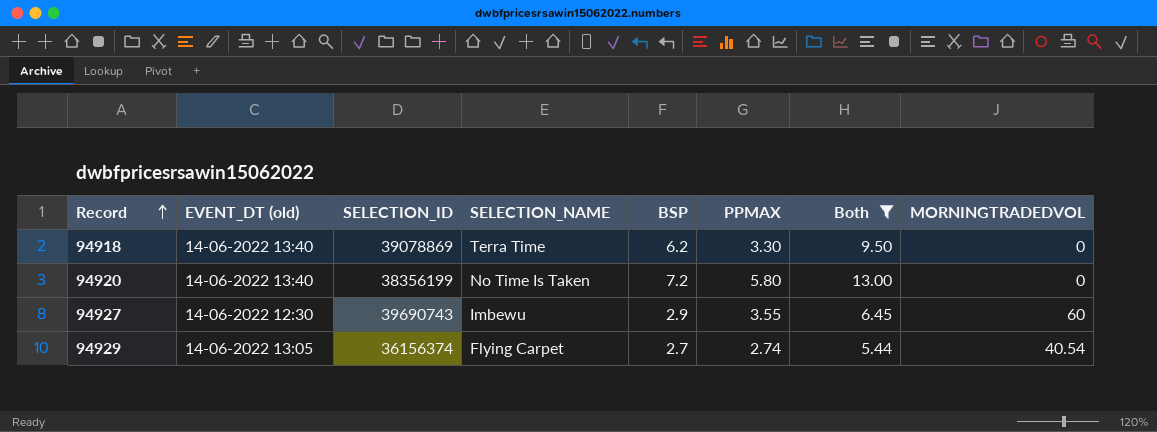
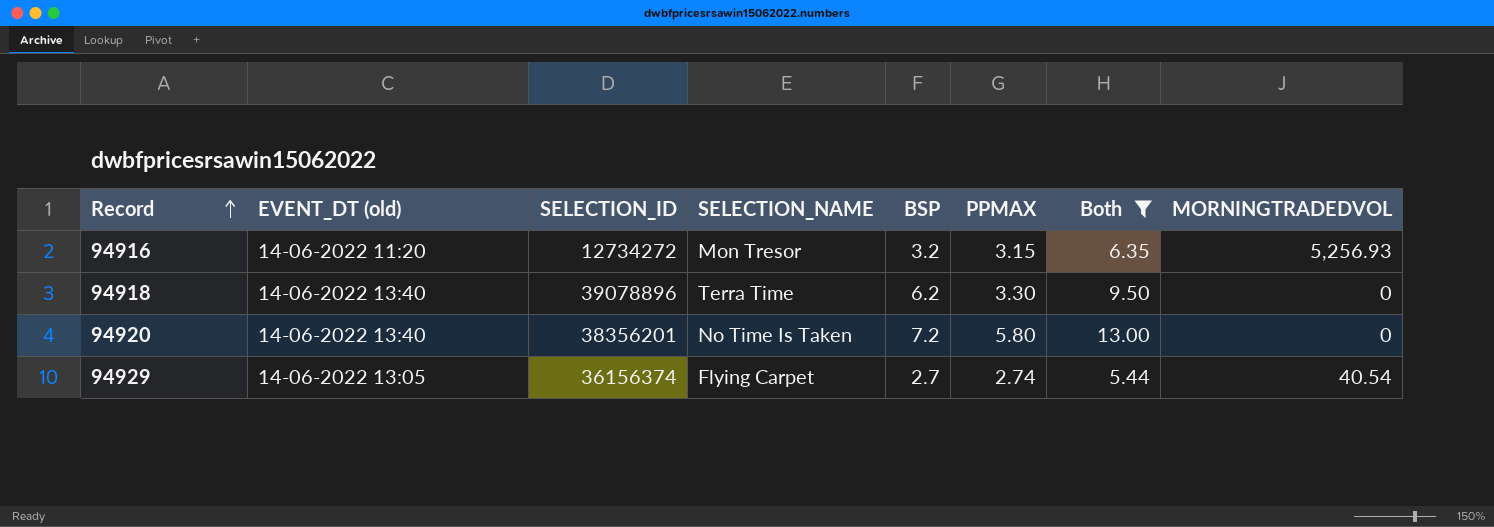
row 94927: 14-06-2022 12:30 | 39690743 | Imbewu | 2.9 | 3.55 | 6.45 | 60 -> none
row 94916: none -> 14-06-2022 11:20 | 12734272 | Mon Tresor | 3.2 | 3.15 | 6.35 | 5,256.93
94918 | SELECTION_ID: 39078869 -> 39078896
94920 | SELECTION_ID: 38356199 -> 38356201

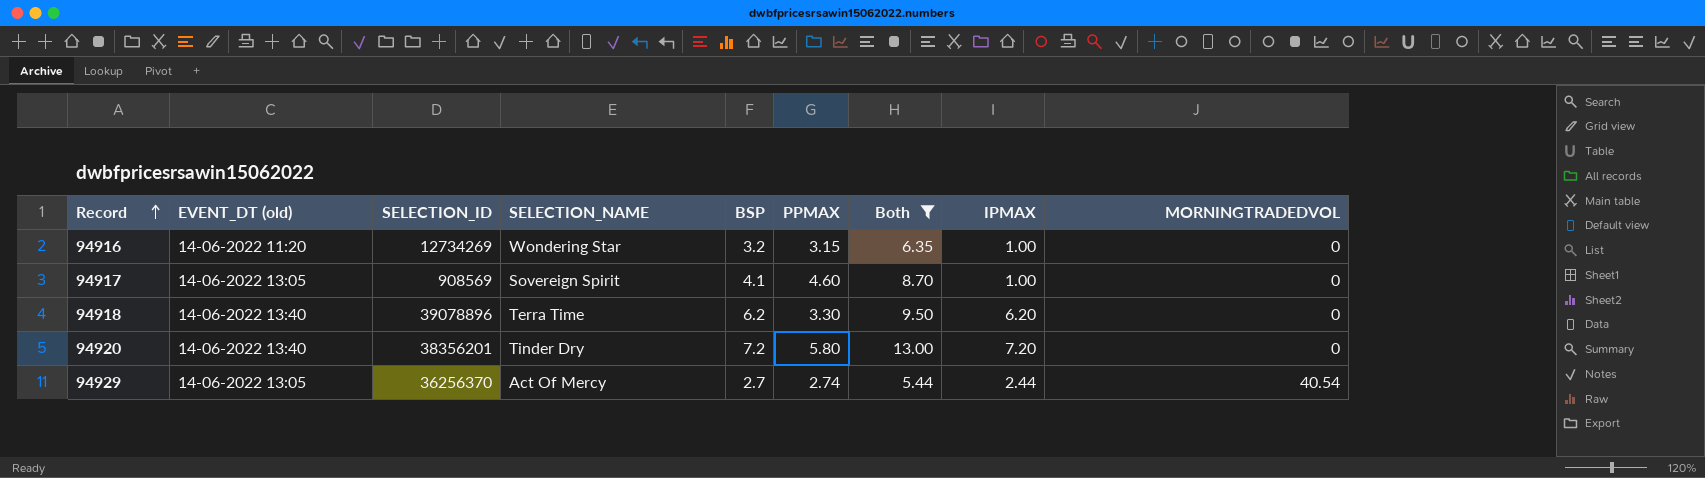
column IPMAX | position: none -> 8
94916 | SELECTION_ID: 12734272 -> 12734269
94916 | SELECTION_NAME: Mon Tresor -> Wondering Star
94916 | MORNINGTRADEDVOL: 5,256.93 -> 0
row 94917: none -> 14-06-2022 13:05 | 908569 | Sovereign Spirit | 4.1 | 4.60 | 8.70 | 1.00 | 0
94920 | SELECTION_NAME: No Time Is Taken -> Tinder Dry
94929 | SELECTION_ID: 36156374 -> 36256370
94929 | SELECTION_NAME: Flying Carpet -> Act Of Mercy

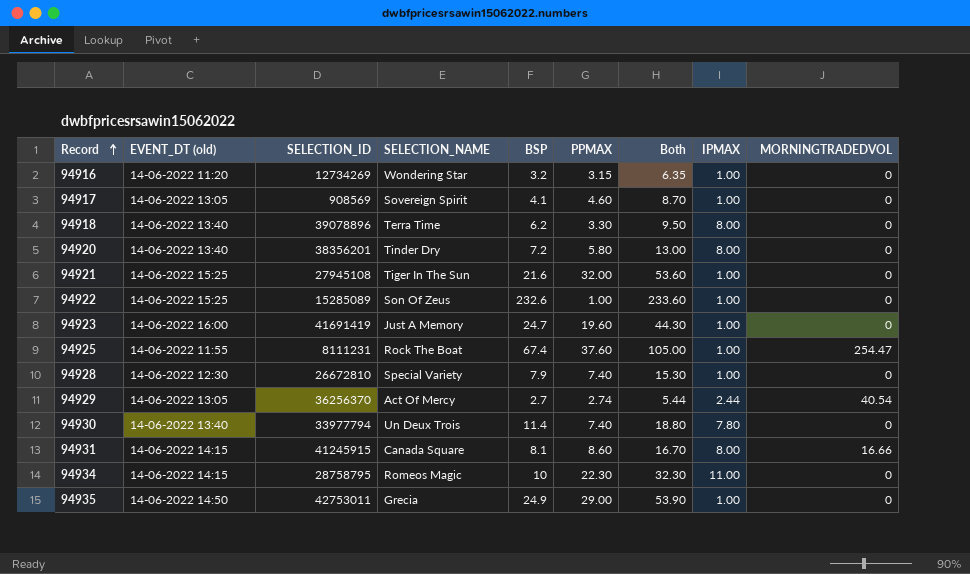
filter: Both <= 13.00 -> none
94918 | IPMAX: 6.20 -> 8.00
94920 | IPMAX: 7.20 -> 8.00

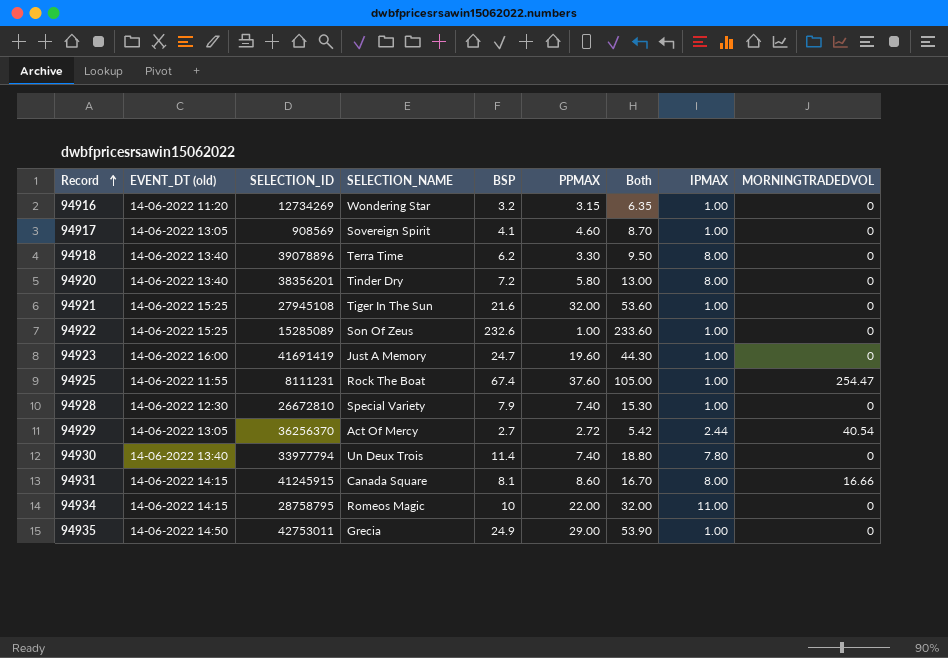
94929 | PPMAX: 2.74 -> 2.72
94929 | Both: 5.44 -> 5.42
94934 | PPMAX: 22.30 -> 22.00
94934 | Both: 32.30 -> 32.00

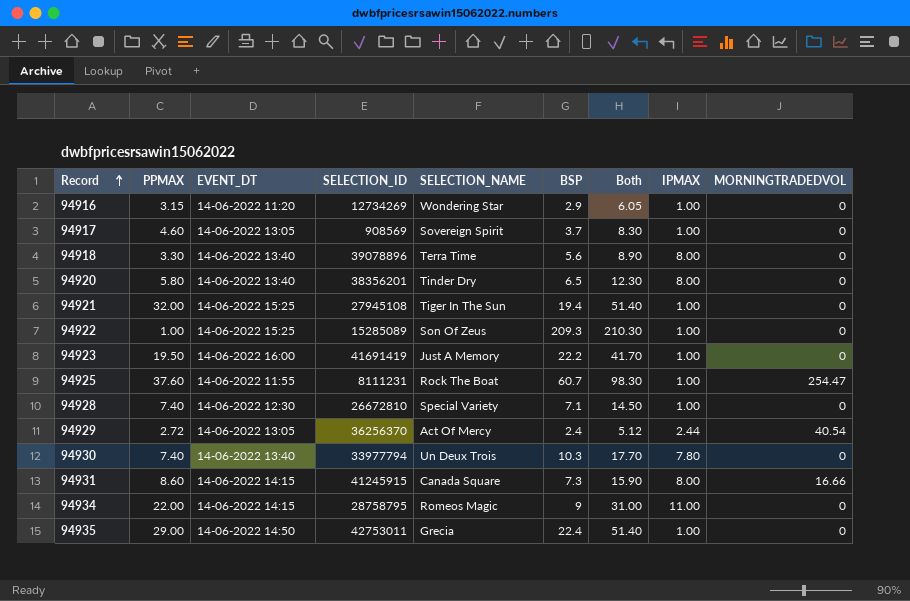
column PPMAX | position: 6 -> 2
column name: EVENT_DT (old) -> EVENT_DT
94916 | BSP: 3.2 -> 2.9
94916 | Both: 6.35 -> 6.05
94917 | BSP: 4.1 -> 3.7
94917 | Both: 8.70 -> 8.30
94918 | BSP: 6.2 -> 5.6
94918 | Both: 9.50 -> 8.90
94920 | BSP: 7.2 -> 6.5
94920 | Both: 13.00 -> 12.30
94921 | BSP: 21.6 -> 19.4
94921 | Both: 53.60 -> 51.40
94922 | BSP: 232.6 -> 209.3
94922 | Both: 233.60 -> 210.30
94923 | PPMAX: 19.60 -> 19.50
94923 | BSP: 24.7 -> 22.2
94923 | Both: 44.30 -> 41.70
94925 | BSP: 67.4 -> 60.7
94925 | Both: 105.00 -> 98.30
94928 | BSP: 7.9 -> 7.1
94928 | Both: 15.30 -> 14.50
94929 | BSP: 2.7 -> 2.4
94929 | Both: 5.42 -> 5.12
94930 | BSP: 11.4 -> 10.3
94930 | Both: 18.80 -> 17.70
94931 | BSP: 8.1 -> 7.3
94931 | Both: 16.70 -> 15.90
94934 | BSP: 10 -> 9
94934 | Both: 32.00 -> 31.00
94935 | BSP: 24.9 -> 22.4
94935 | Both: 53.90 -> 51.40

